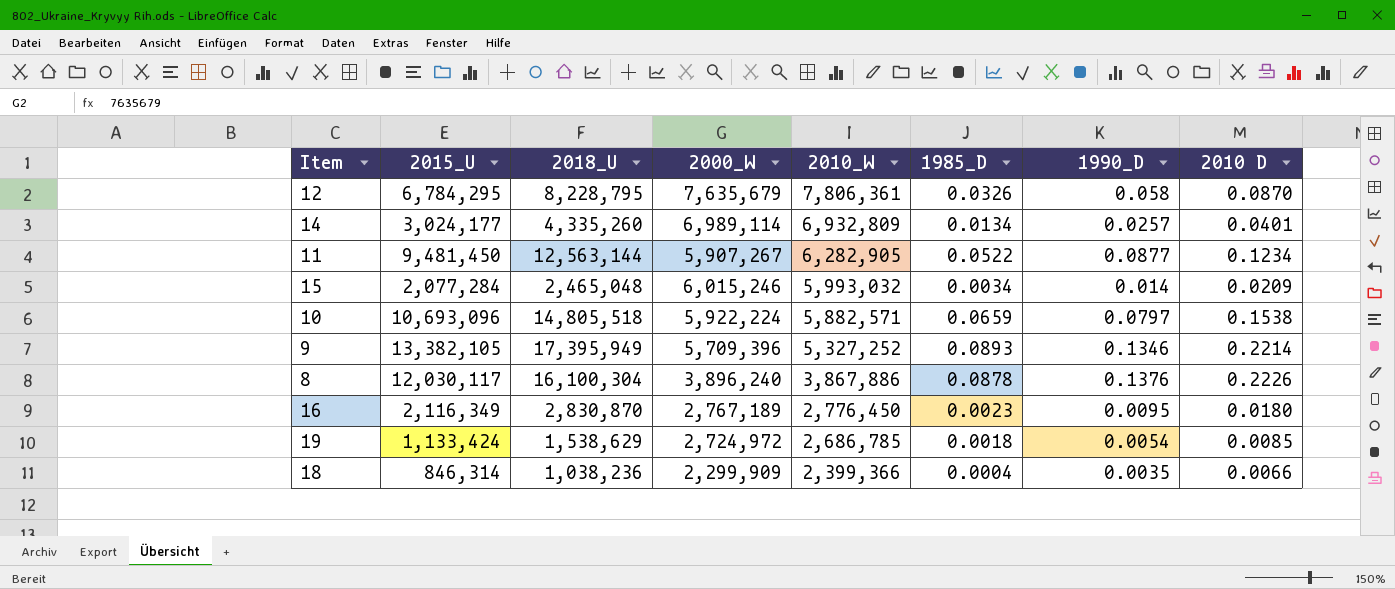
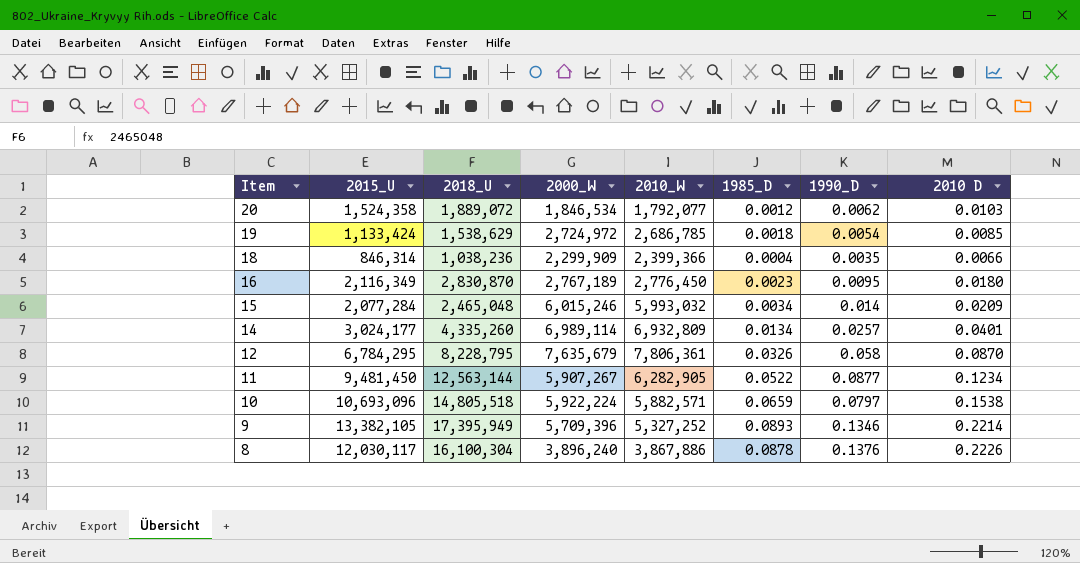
row order: 2010_W descending -> Item descending
row 20: none -> 1,524,358 | 1,889,072 | 1,846,534 | 1,792,077 | 0.0012 | 0.0062 | 0.0103

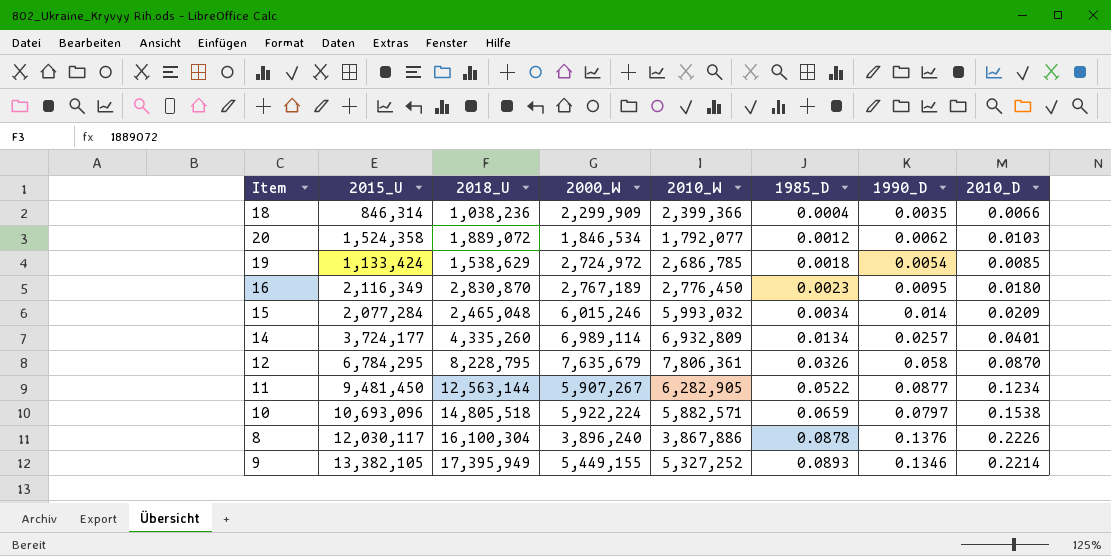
row order: Item descending -> 1985_D ascending
column name: 2010 D -> 2010_D
14 | 2015_U: 3,024,177 -> 3,724,177
9 | 2000_W: 5,709,396 -> 5,449,155

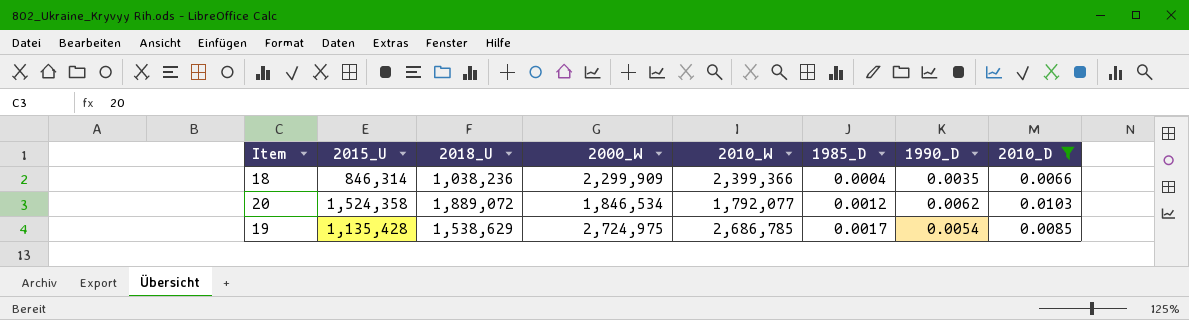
filter: none -> 2010_D <= 0.0103
19 | 2015_U: 1,133,424 -> 1,135,428
19 | 2000_W: 2,724,972 -> 2,724,975
19 | 1985_D: 0.0018 -> 0.0017

